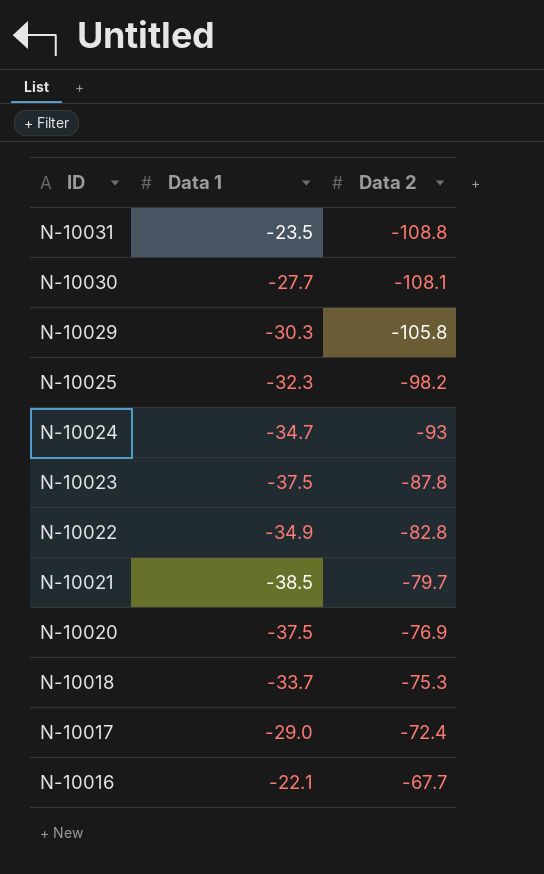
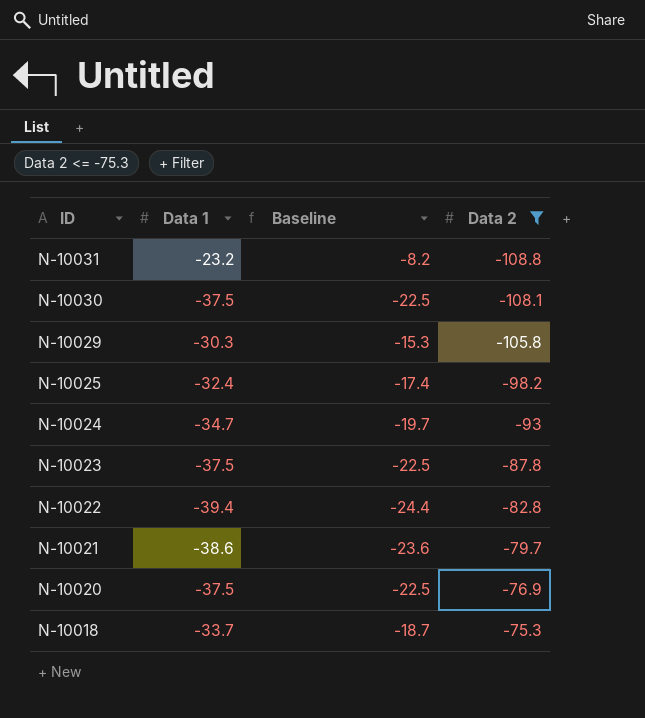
filter: none -> Data 2 <= -75.3
column Baseline | formula: none -> [Data 1] + 15
N-10031 | Data 1: -23.5 -> -23.2
N-10030 | Data 1: -27.7 -> -37.5
N-10025 | Data 1: -32.3 -> -32.4
N-10022 | Data 1: -34.9 -> -39.4
N-10021 | Data 1: -38.5 -> -38.6

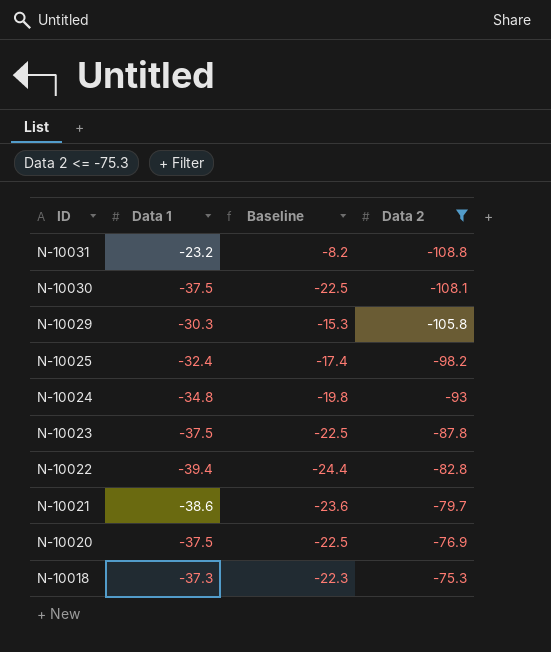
N-10024 | Data 1: -34.7 -> -34.8
N-10024 | Baseline: -19.7 -> -19.8
N-10018 | Data 1: -33.7 -> -37.3
N-10018 | Baseline: -18.7 -> -22.3

